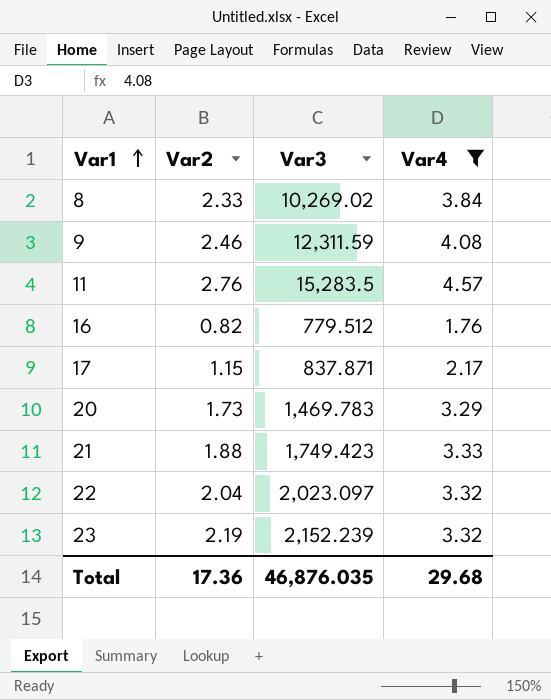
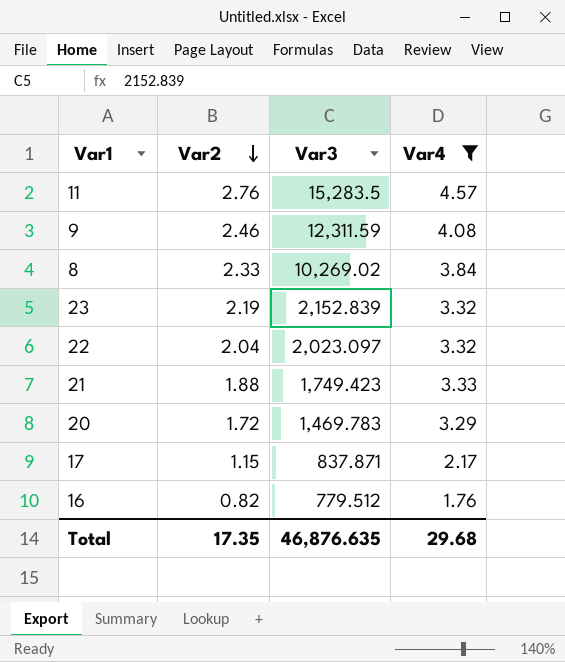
row order: Var1 ascending -> Var2 descending
23 | Var3: 2,152.239 -> 2,152.839
20 | Var2: 1.73 -> 1.72
Total | Var2: 17.36 -> 17.35
Total | Var3: 46,876.035 -> 46,876.635

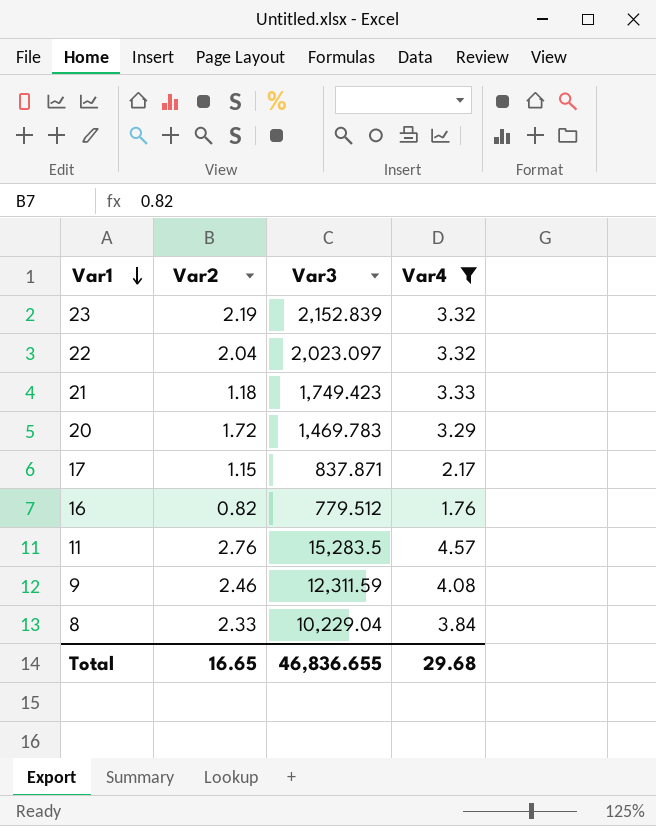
row order: Var2 descending -> Var1 descending
21 | Var2: 1.88 -> 1.18
8 | Var3: 10,269.02 -> 10,229.04
Total | Var2: 17.35 -> 16.65
Total | Var3: 46,876.635 -> 46,836.655

